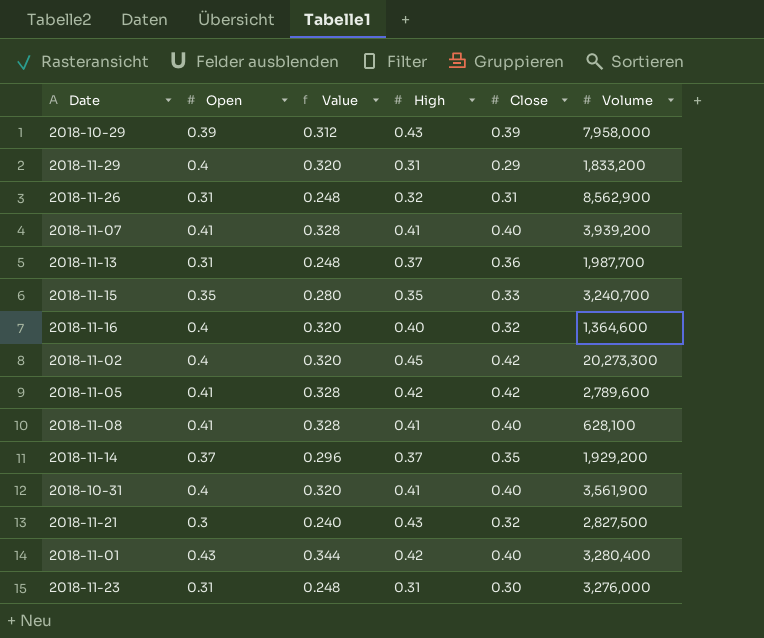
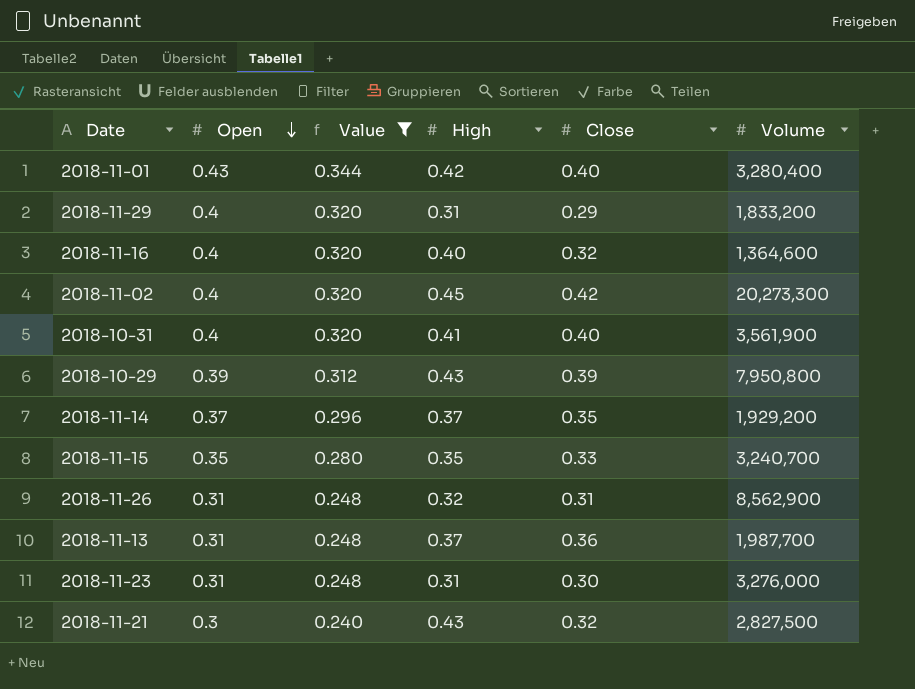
filter: none -> Value != 0.328
row order: none -> Open descending
2018-10-29 | Volume: 7,958,000 -> 7,950,800

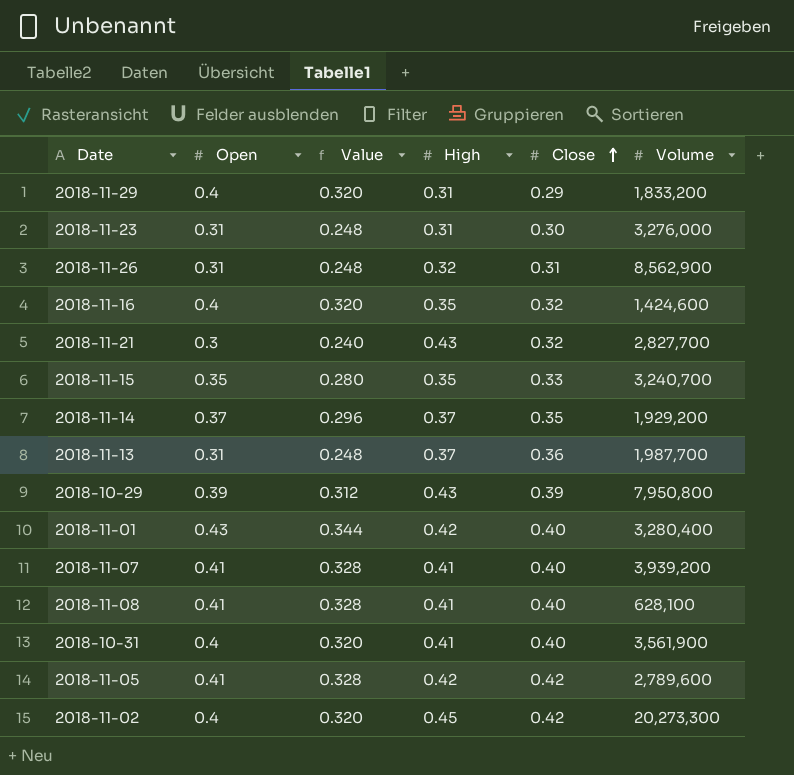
filter: Value != 0.328 -> none
row order: Open descending -> Close ascending
2018-11-16 | High: 0.40 -> 0.35
2018-11-16 | Volume: 1,364,600 -> 1,424,600
2018-11-21 | Volume: 2,827,500 -> 2,827,700

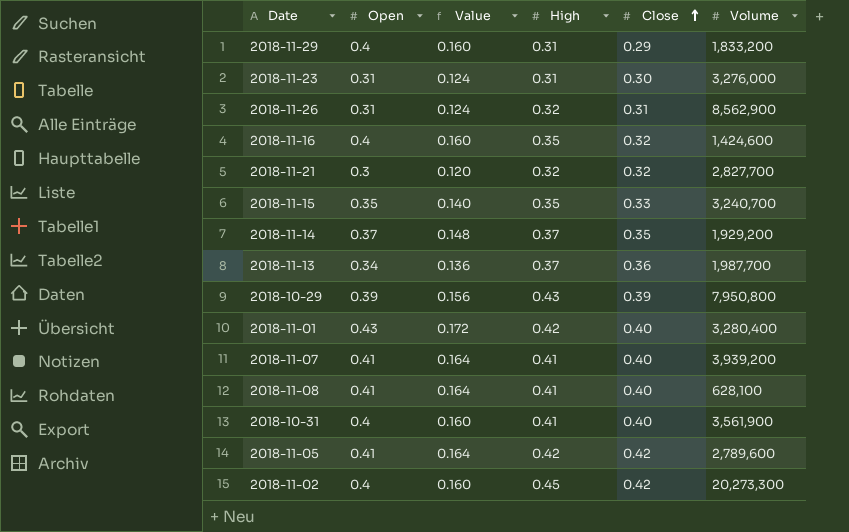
column Value | formula: [Open] * 0.8 -> [Open] * 0.4
2018-11-21 | High: 0.43 -> 0.32
2018-11-13 | Open: 0.31 -> 0.34

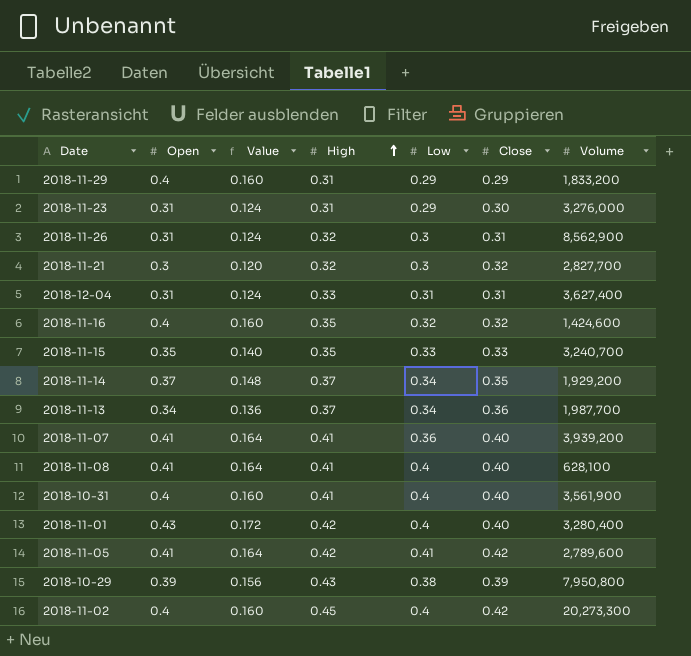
row order: Close ascending -> High ascending
column Low | position: none -> 5
row 2018-12-04: none -> 0.31 | 0.124 | 0.33 | 0.31 | 0.31 | 3,627,400

